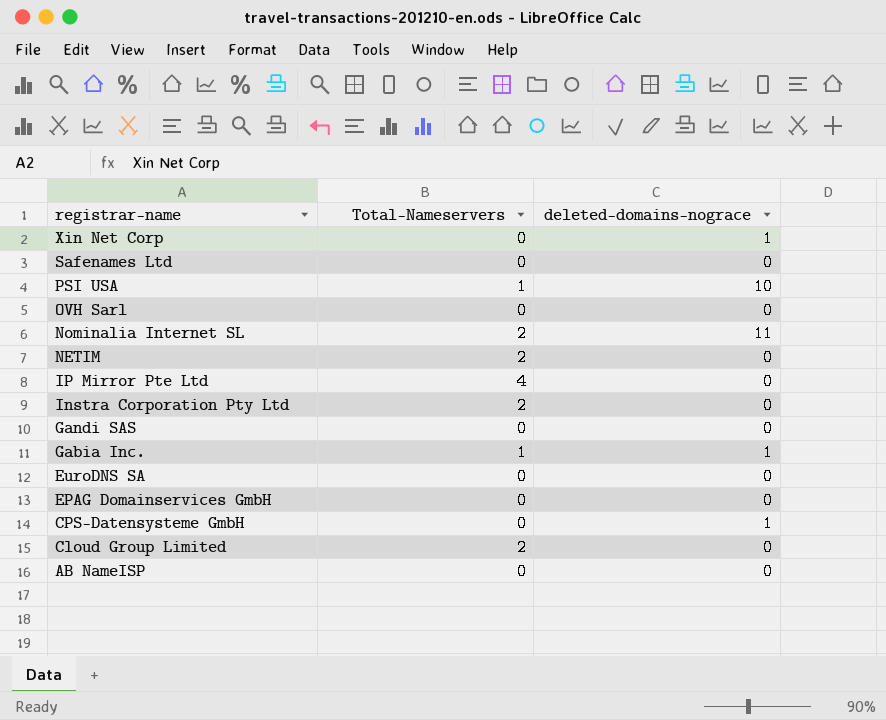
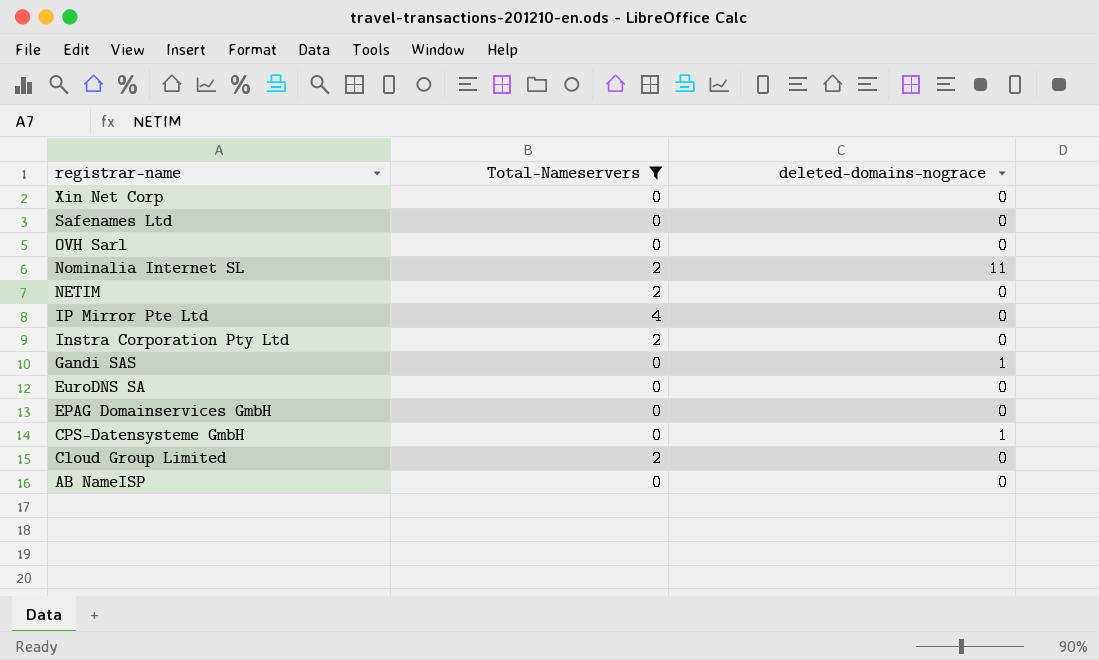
filter: none -> Total-Nameservers != 1
Xin Net Corp | deleted-domains-nograce: 1 -> 0
Gandi SAS | deleted-domains-nograce: 0 -> 1

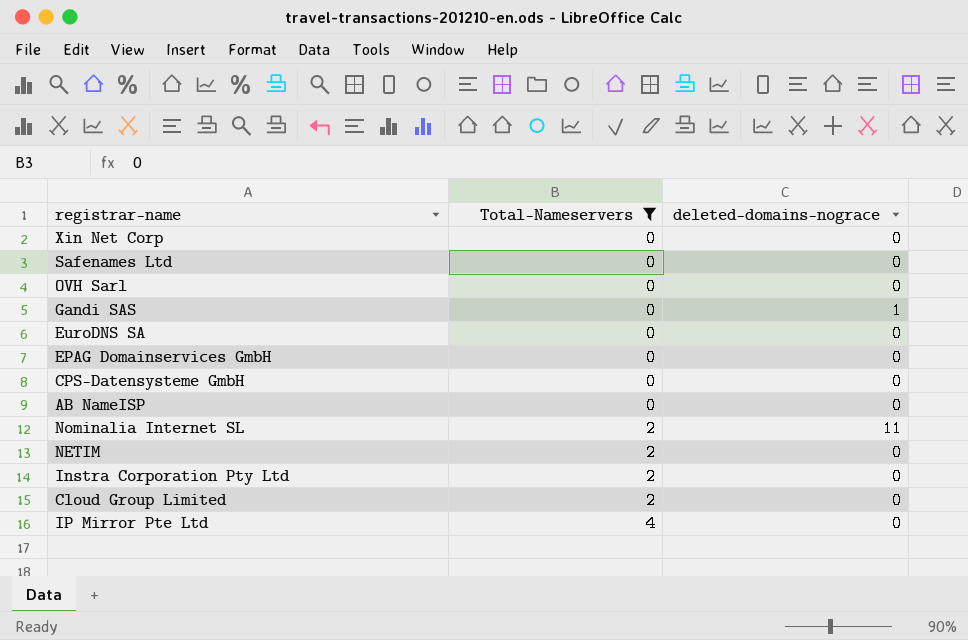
row order: registrar-name descending -> Total-Nameservers ascending
CPS-Datensysteme GmbH | deleted-domains-nograce: 1 -> 0

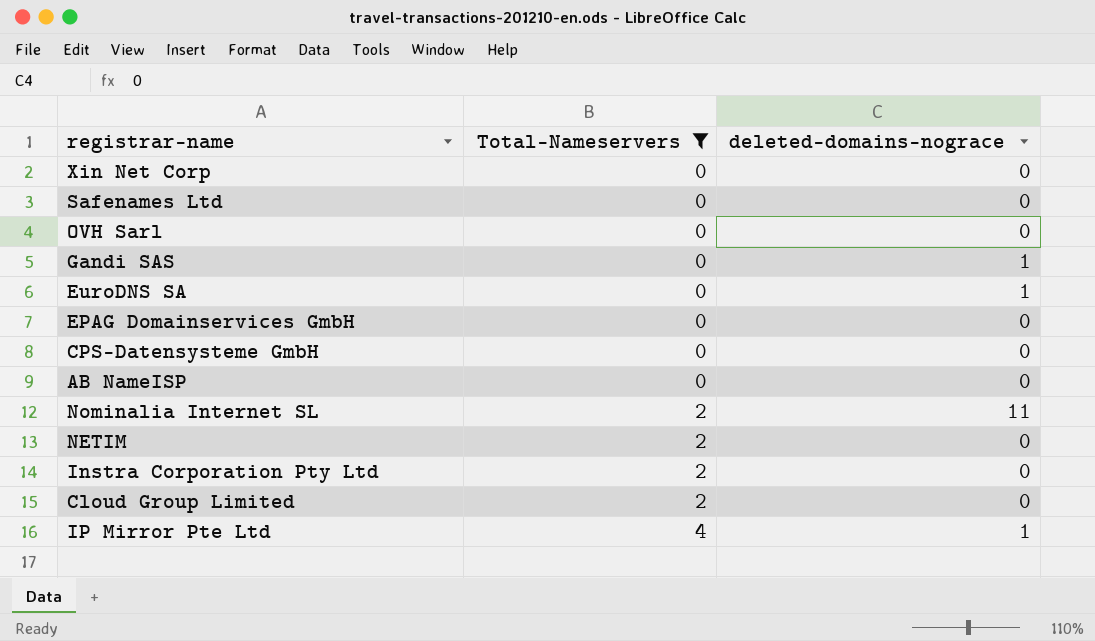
EuroDNS SA | deleted-domains-nograce: 0 -> 1
IP Mirror Pte Ltd | deleted-domains-nograce: 0 -> 1

